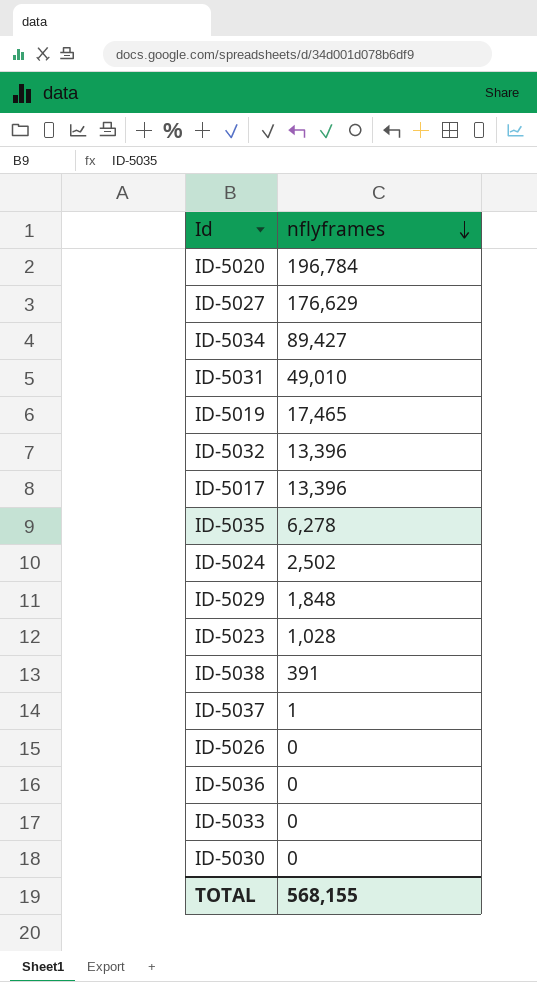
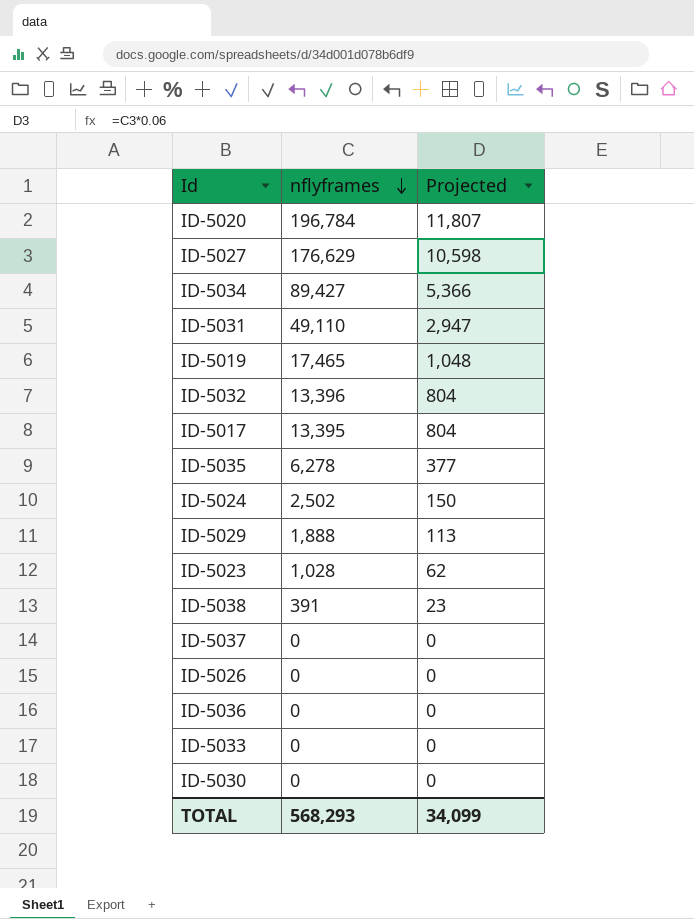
column Projected | formula: none -> [nflyframes] * 0.06
ID-5031 | nflyframes: 49,010 -> 49,110
ID-5017 | nflyframes: 13,396 -> 13,395
ID-5029 | nflyframes: 1,848 -> 1,888
ID-5037 | nflyframes: 1 -> 0
TOTAL | nflyframes: 568,155 -> 568,293

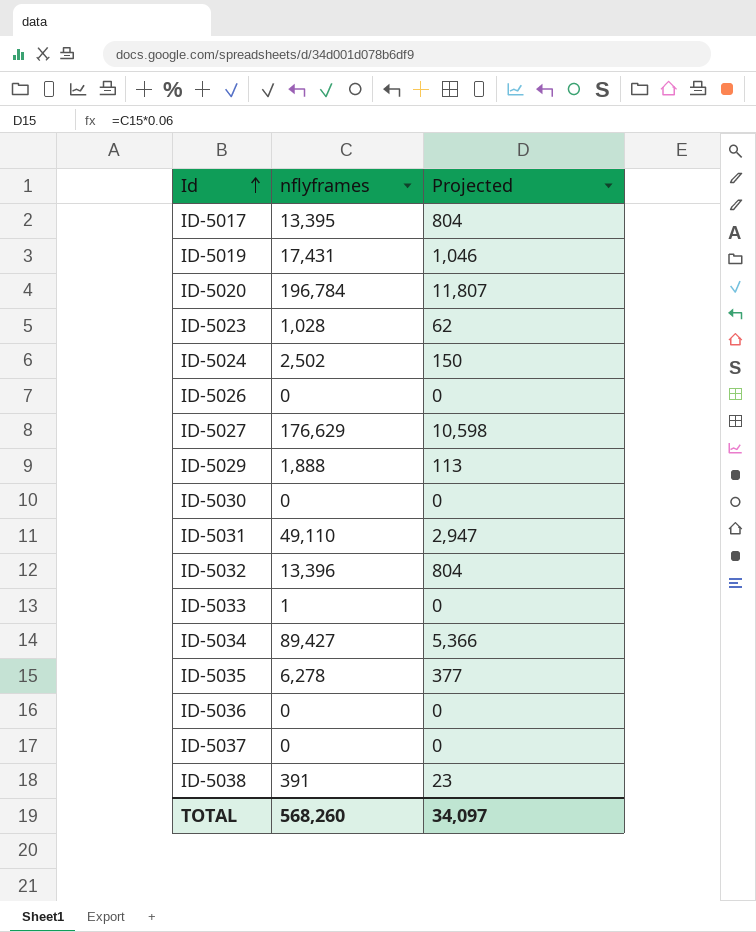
row order: nflyframes descending -> Id ascending
ID-5019 | nflyframes: 17,465 -> 17,431
ID-5019 | Projected: 1,048 -> 1,046
ID-5033 | nflyframes: 0 -> 1
TOTAL | nflyframes: 568,293 -> 568,260
TOTAL | Projected: 34,099 -> 34,097

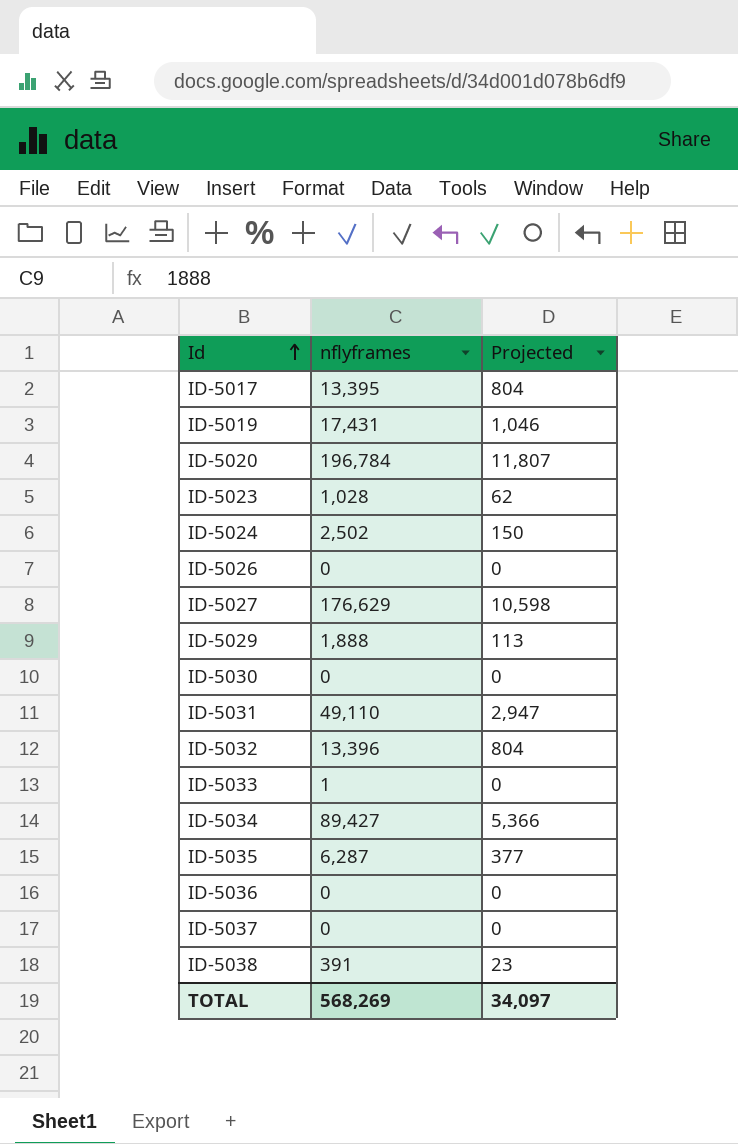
ID-5035 | nflyframes: 6,278 -> 6,287
TOTAL | nflyframes: 568,260 -> 568,269

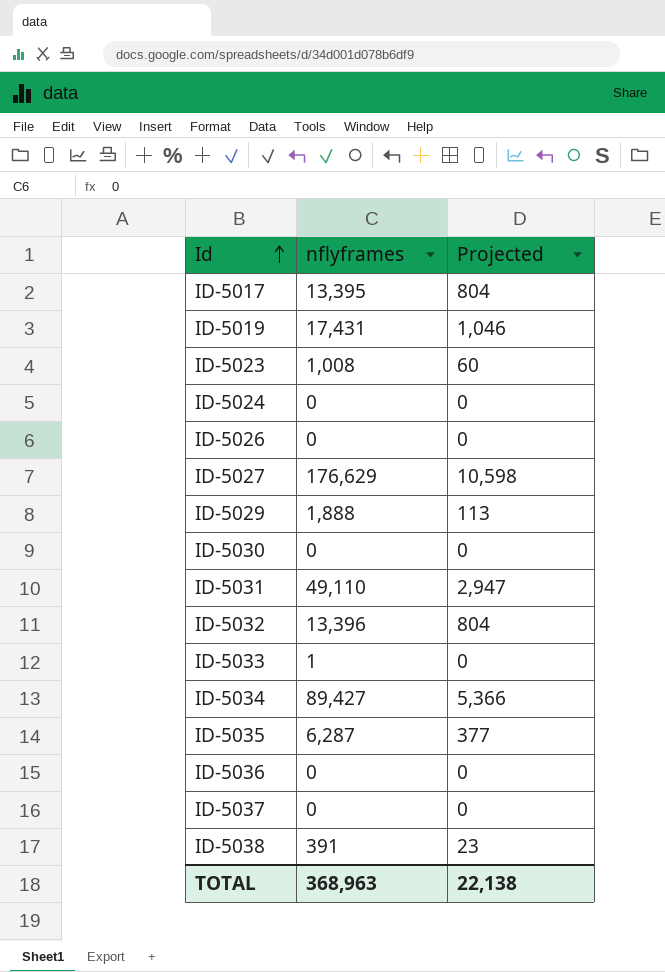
row ID-5020: 196,784 | 11,807 -> none
ID-5023 | nflyframes: 1,028 -> 1,008
ID-5023 | Projected: 62 -> 60
ID-5024 | nflyframes: 2,502 -> 0
ID-5024 | Projected: 150 -> 0
TOTAL | nflyframes: 568,269 -> 368,963
TOTAL | Projected: 34,097 -> 22,138

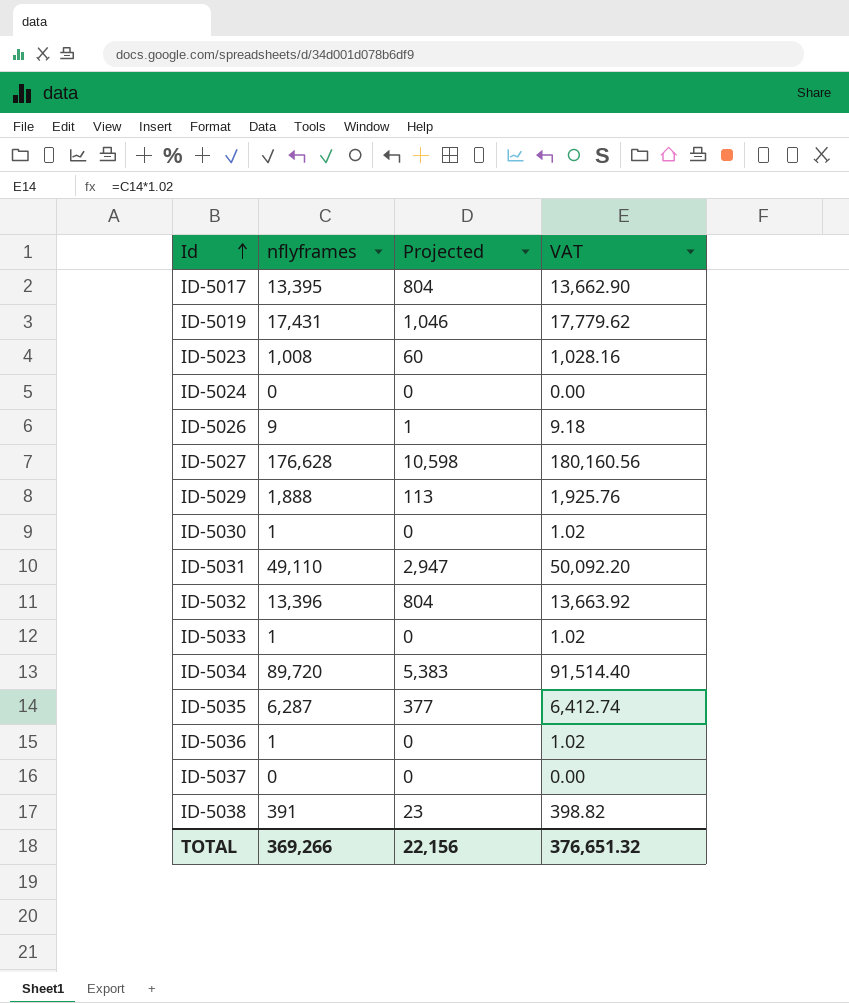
column VAT | formula: none -> [nflyframes] * 1.02
ID-5026 | nflyframes: 0 -> 9
ID-5026 | Projected: 0 -> 1
ID-5027 | nflyframes: 176,629 -> 176,628
ID-5030 | nflyframes: 0 -> 1
ID-5034 | nflyframes: 89,427 -> 89,720
ID-5034 | Projected: 5,366 -> 5,383
ID-5036 | nflyframes: 0 -> 1
TOTAL | nflyframes: 368,963 -> 369,266
TOTAL | Projected: 22,138 -> 22,156

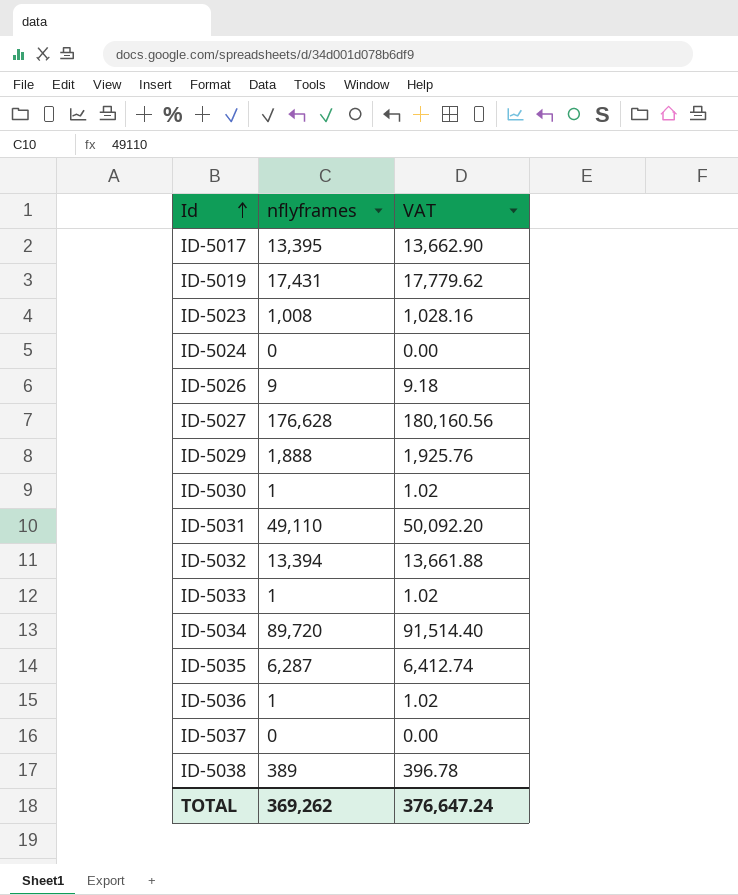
column Projected | formula: [nflyframes] * 0.06 -> none
ID-5032 | nflyframes: 13,396 -> 13,394
ID-5032 | VAT: 13,663.92 -> 13,661.88
ID-5038 | nflyframes: 391 -> 389
ID-5038 | VAT: 398.82 -> 396.78
TOTAL | nflyframes: 369,266 -> 369,262
TOTAL | VAT: 376,651.32 -> 376,647.24

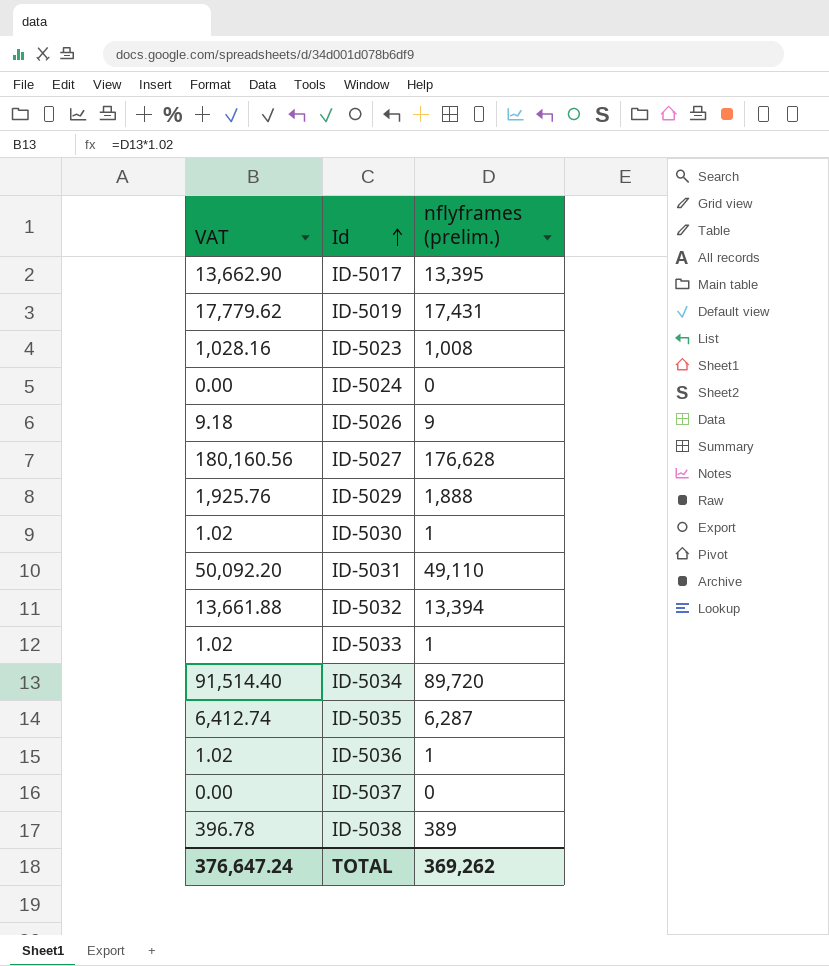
column VAT | position: 3 -> 1
column name: nflyframes -> nflyframes (prelim.)

